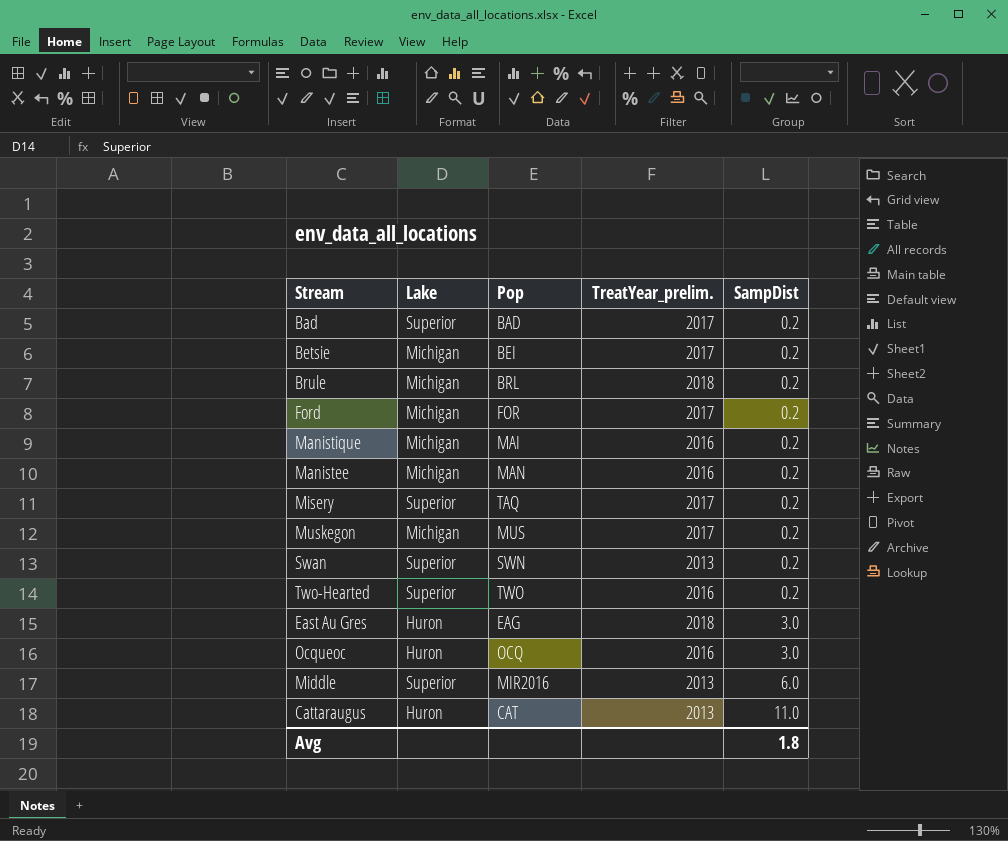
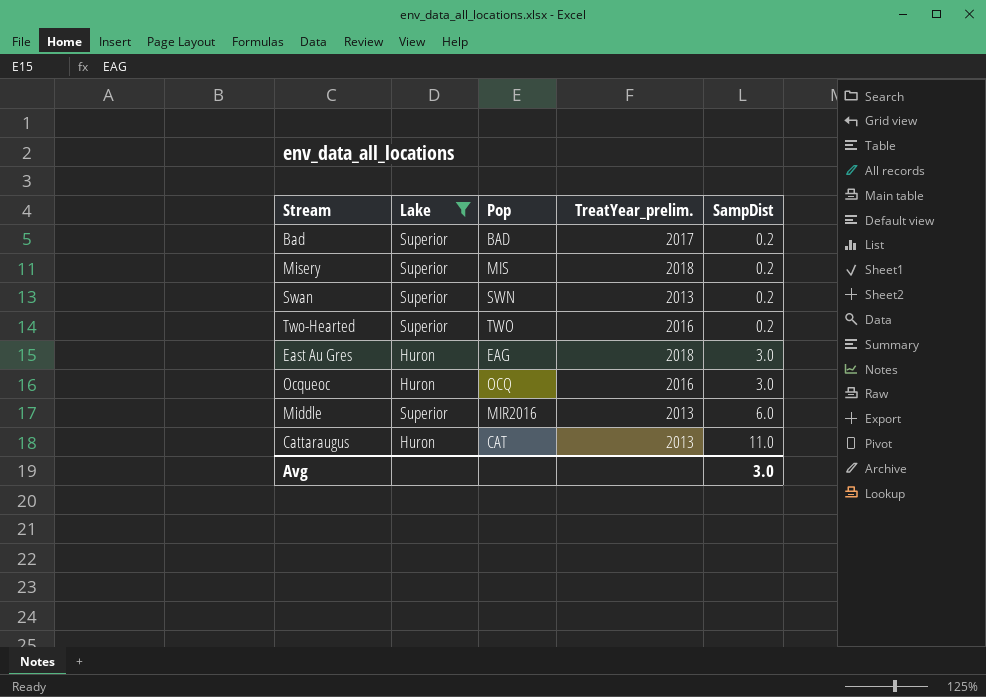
filter: none -> Lake != Michigan
Misery | Pop: TAQ -> MIS
Misery | TreatYear_prelim.: 2017 -> 2018
Avg | SampDist: 1.8 -> 3.0

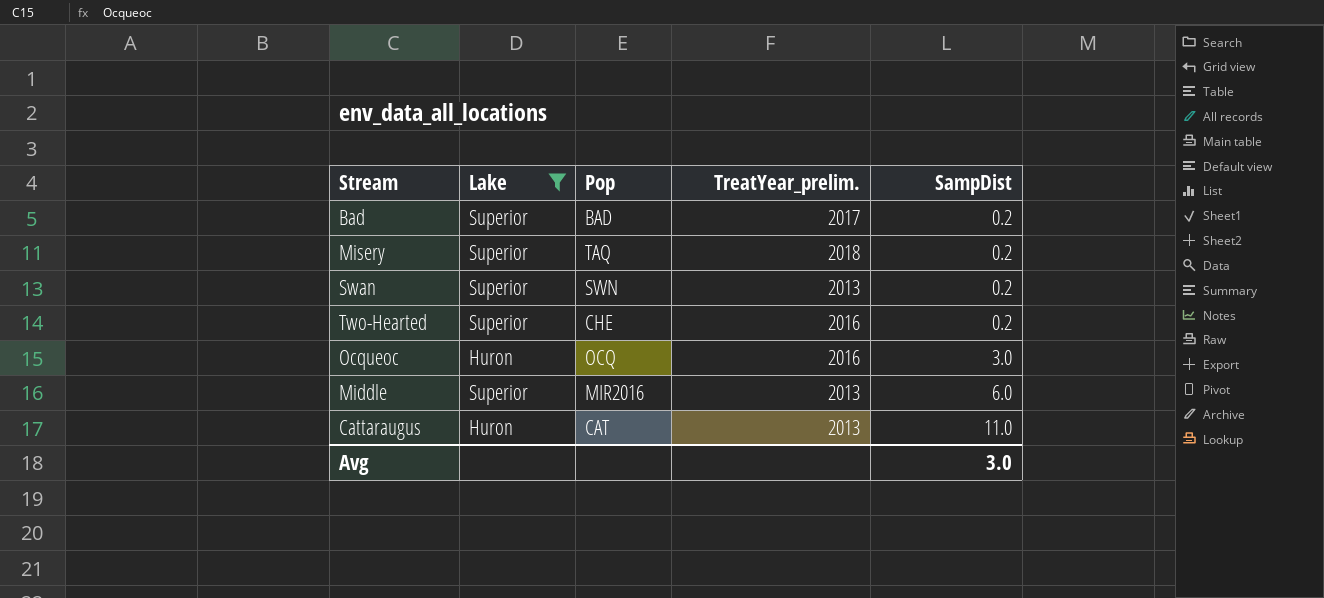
row East Au Gres: Huron | EAG | 2018 | 3.0 -> none
Misery | Pop: MIS -> TAQ
Two-Hearted | Pop: TWO -> CHE

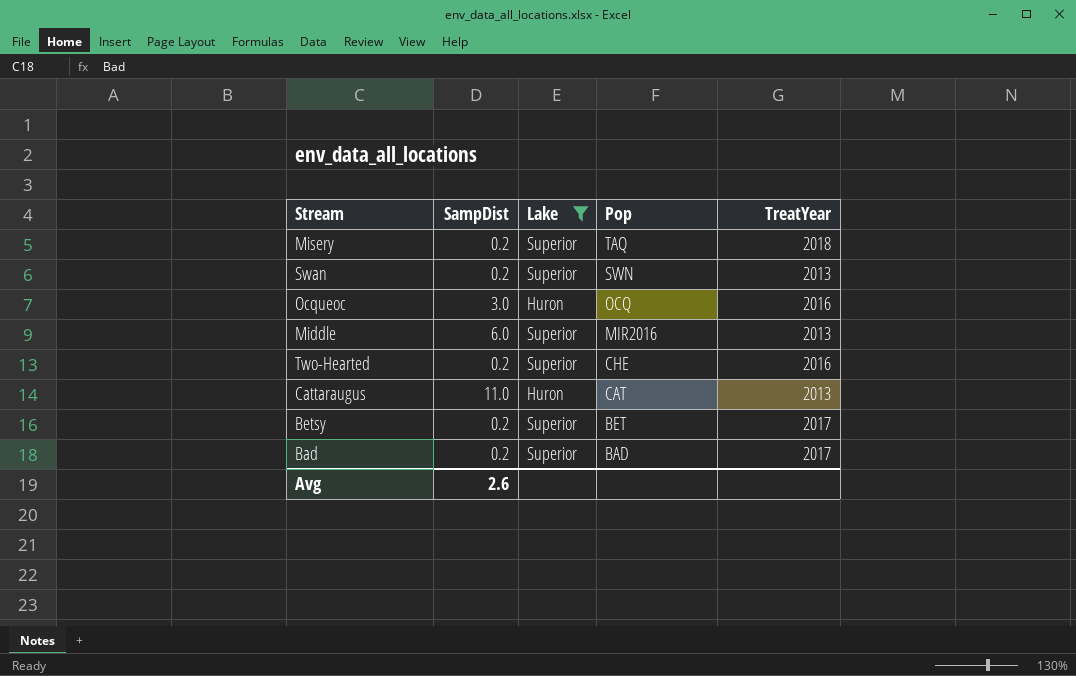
row order: SampDist ascending -> Pop descending
column SampDist | position: 5 -> 2
column name: TreatYear_prelim. -> TreatYear
row Betsy: none -> 0.2 | Superior | BET | 2017
Avg | SampDist: 3.0 -> 2.6

